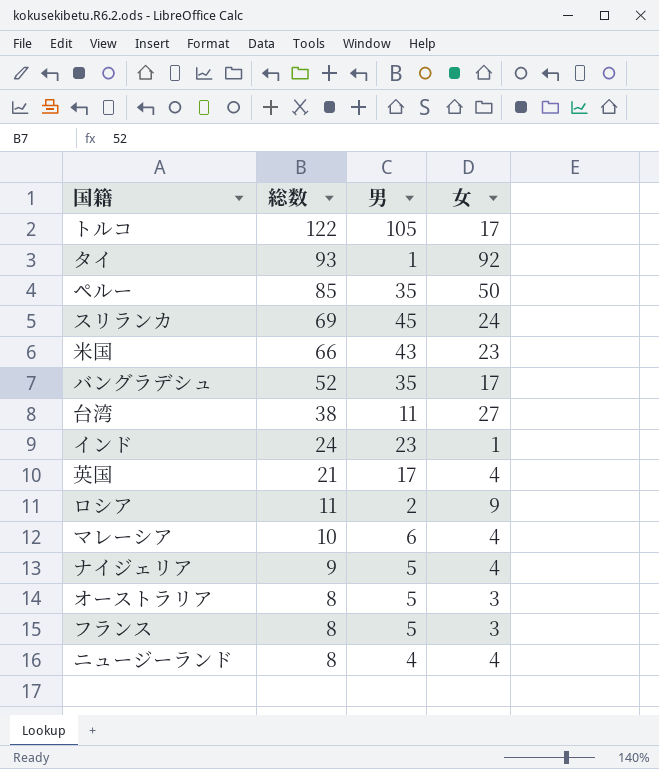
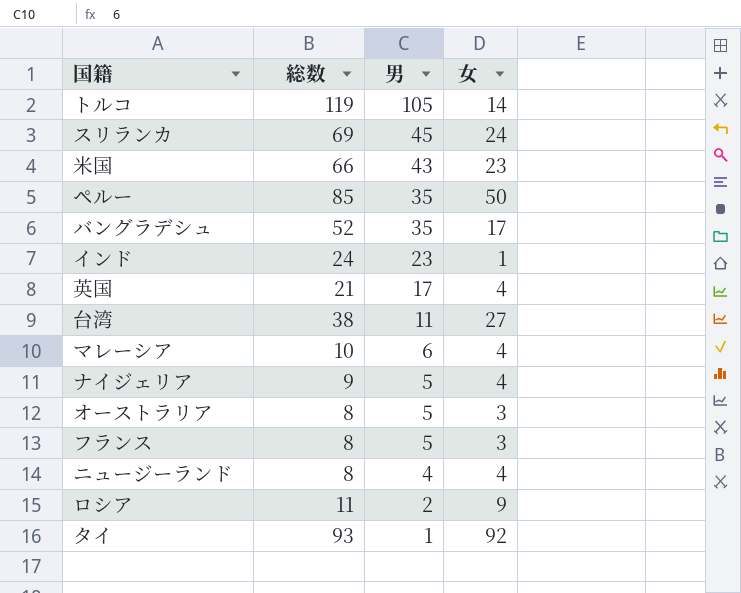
row order: 総数 descending -> 男 descending
トルコ | 総数: 122 -> 119
トルコ | 女: 17 -> 14

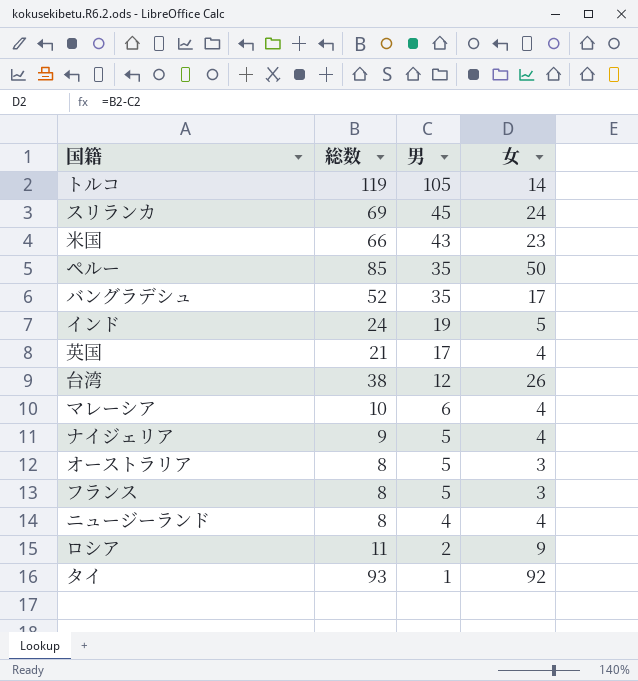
インド | 男: 23 -> 19
インド | 女: 1 -> 5
台湾 | 男: 11 -> 12
台湾 | 女: 27 -> 26

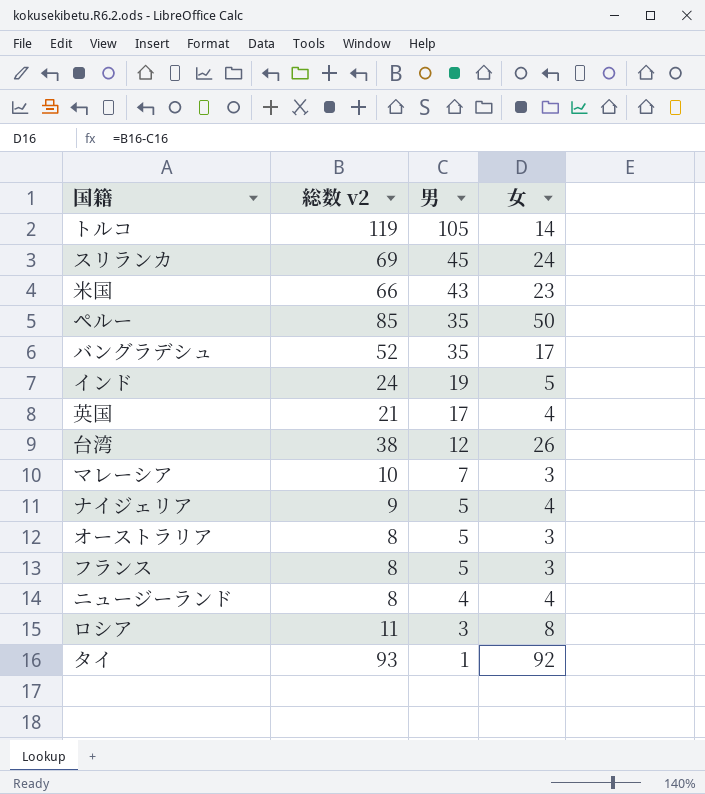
column name: 総数 -> 総数 v2
マレーシア | 男: 6 -> 7
マレーシア | 女: 4 -> 3
ロシア | 男: 2 -> 3
ロシア | 女: 9 -> 8

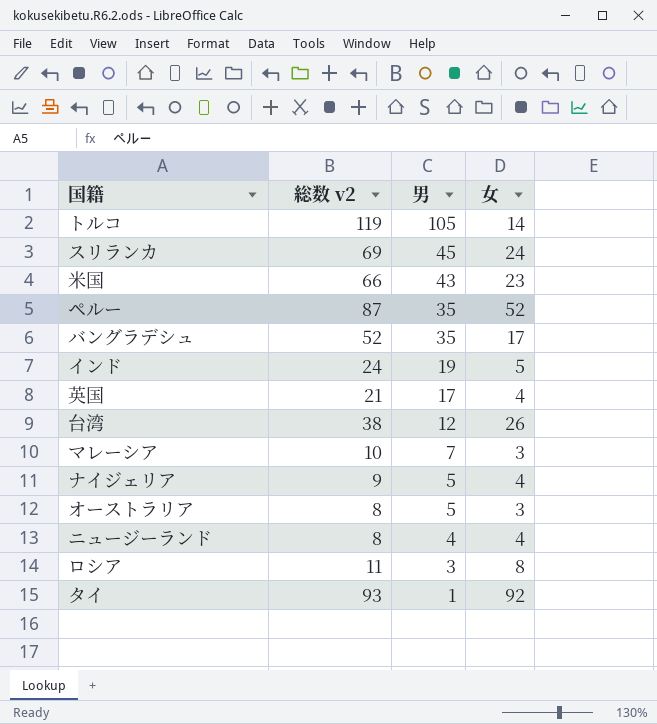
row フランス: 8 | 5 | 3 -> none
ペルー | 総数 v2: 85 -> 87
ペルー | 女: 50 -> 52

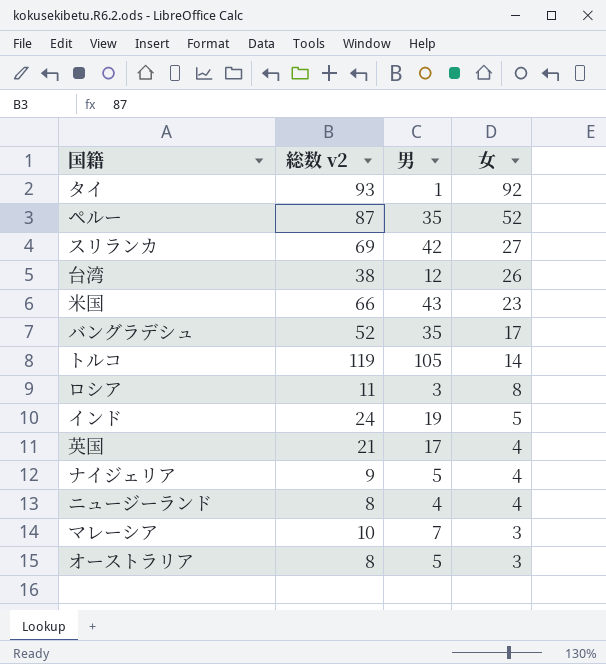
row order: 男 descending -> 女 descending
スリランカ | 男: 45 -> 42
スリランカ | 女: 24 -> 27

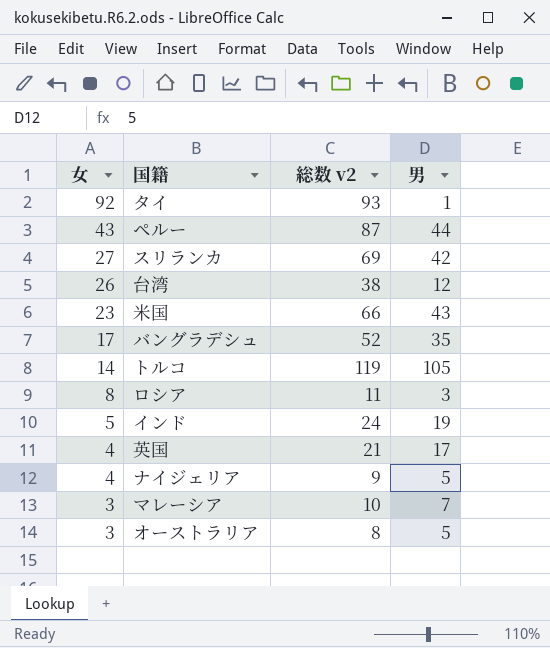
column 女 | position: 4 -> 1
row ニュージーランド: 8 | 4 | 4 -> none
ペルー | 女: 52 -> 43
ペルー | 男: 35 -> 44

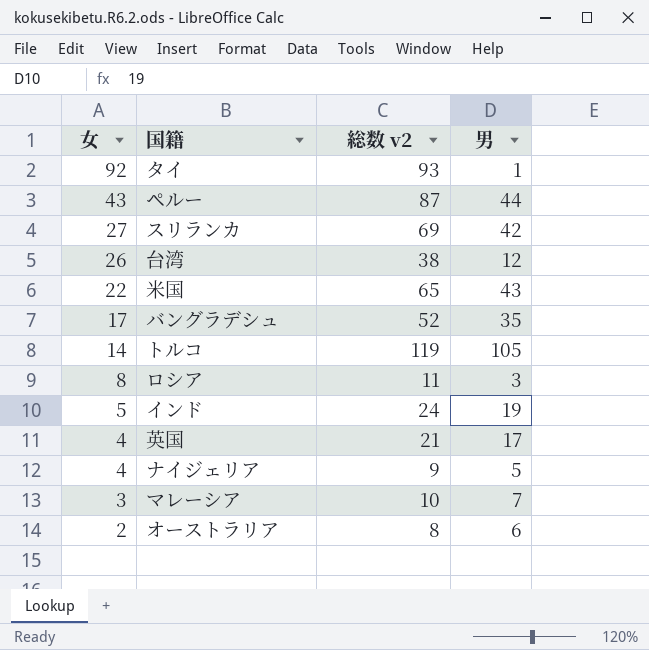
米国 | 女: 23 -> 22
米国 | 総数 v2: 66 -> 65
オーストラリア | 女: 3 -> 2
オーストラリア | 男: 5 -> 6

